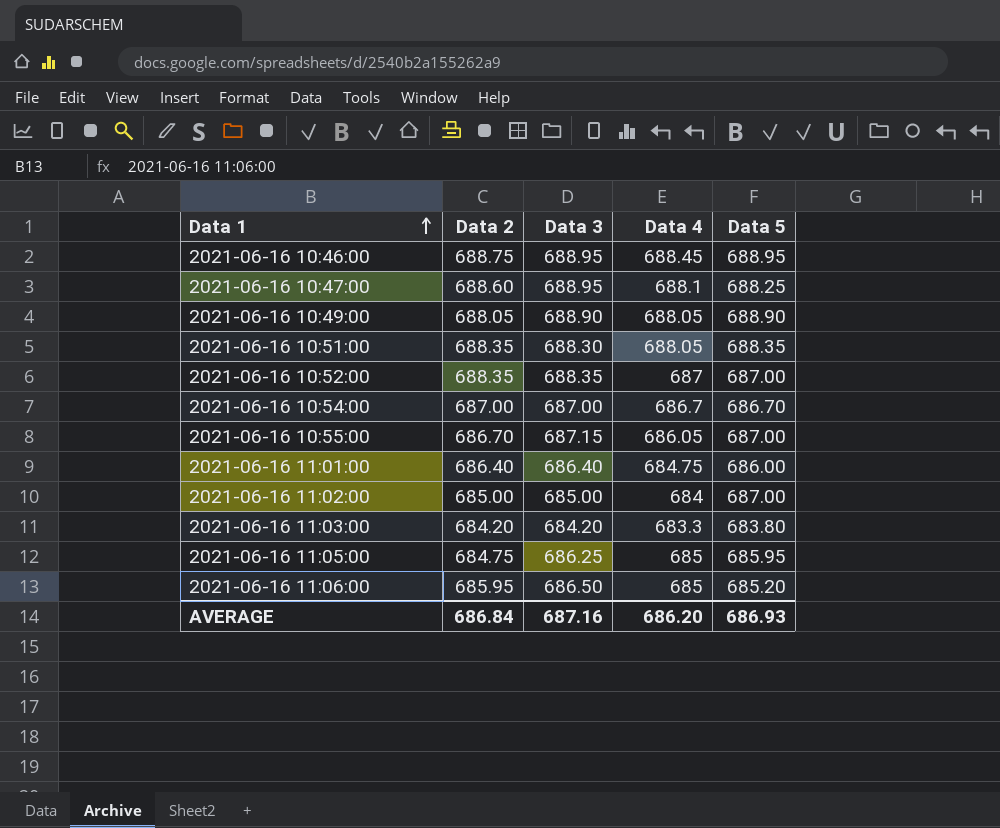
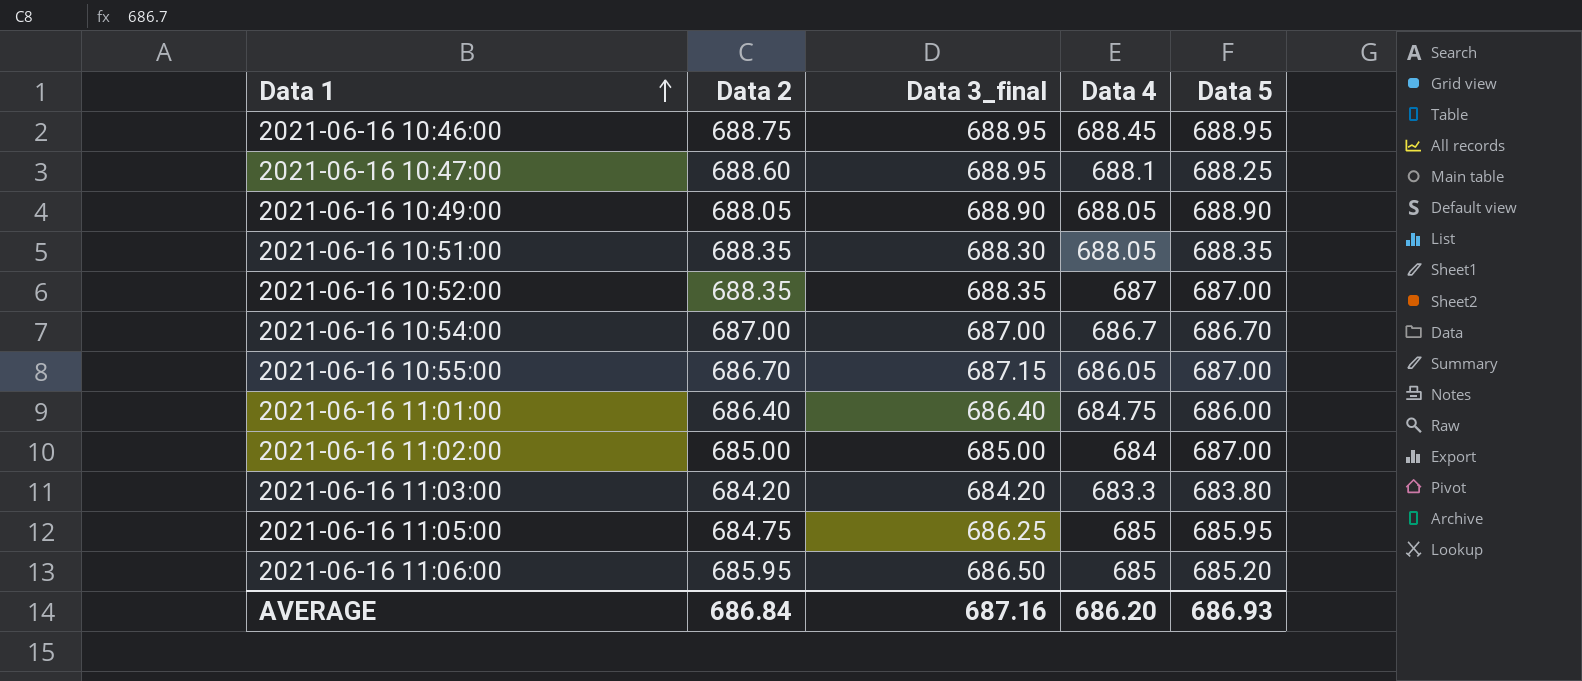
column name: Data 3 -> Data 3_final

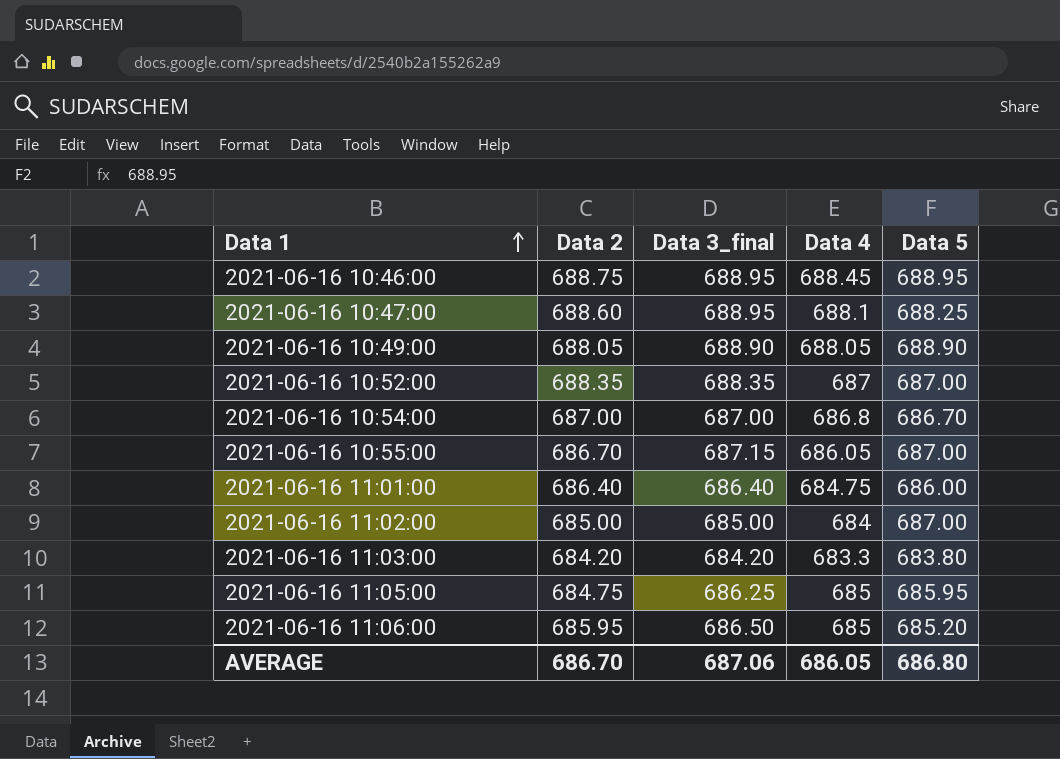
row 2021-06-16 10:51:00: 688.35 | 688.30 | 688.05 | 688.35 -> none
2021-06-16 10:54:00 | Data 4: 686.7 -> 686.8
AVERAGE | Data 2: 686.84 -> 686.70
AVERAGE | Data 3_final: 687.16 -> 687.06
AVERAGE | Data 4: 686.20 -> 686.05
AVERAGE | Data 5: 686.93 -> 686.80

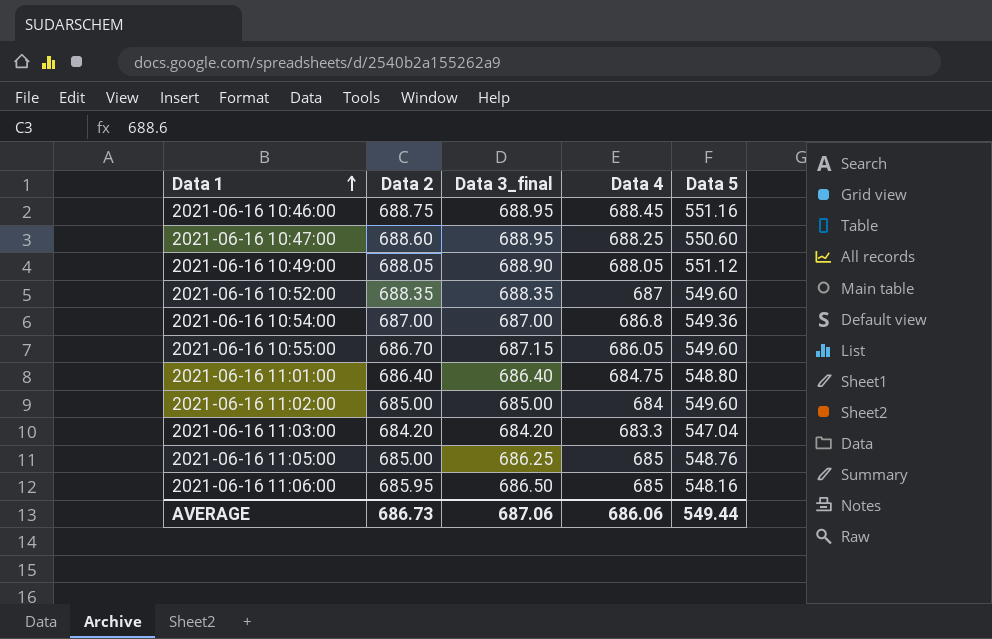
2021-06-16 10:46:00 | Data 5: 688.95 -> 551.16
2021-06-16 10:47:00 | Data 4: 688.1 -> 688.25
2021-06-16 10:47:00 | Data 5: 688.25 -> 550.60
2021-06-16 10:49:00 | Data 5: 688.90 -> 551.12
2021-06-16 10:52:00 | Data 5: 687.00 -> 549.60
2021-06-16 10:54:00 | Data 5: 686.70 -> 549.36
2021-06-16 10:55:00 | Data 5: 687.00 -> 549.60
2021-06-16 11:01:00 | Data 5: 686.00 -> 548.80
2021-06-16 11:02:00 | Data 5: 687.00 -> 549.60
2021-06-16 11:03:00 | Data 5: 683.80 -> 547.04
2021-06-16 11:05:00 | Data 2: 684.75 -> 685.00
2021-06-16 11:05:00 | Data 5: 685.95 -> 548.76
2021-06-16 11:06:00 | Data 5: 685.20 -> 548.16
AVERAGE | Data 2: 686.70 -> 686.73
AVERAGE | Data 4: 686.05 -> 686.06
AVERAGE | Data 5: 686.80 -> 549.44

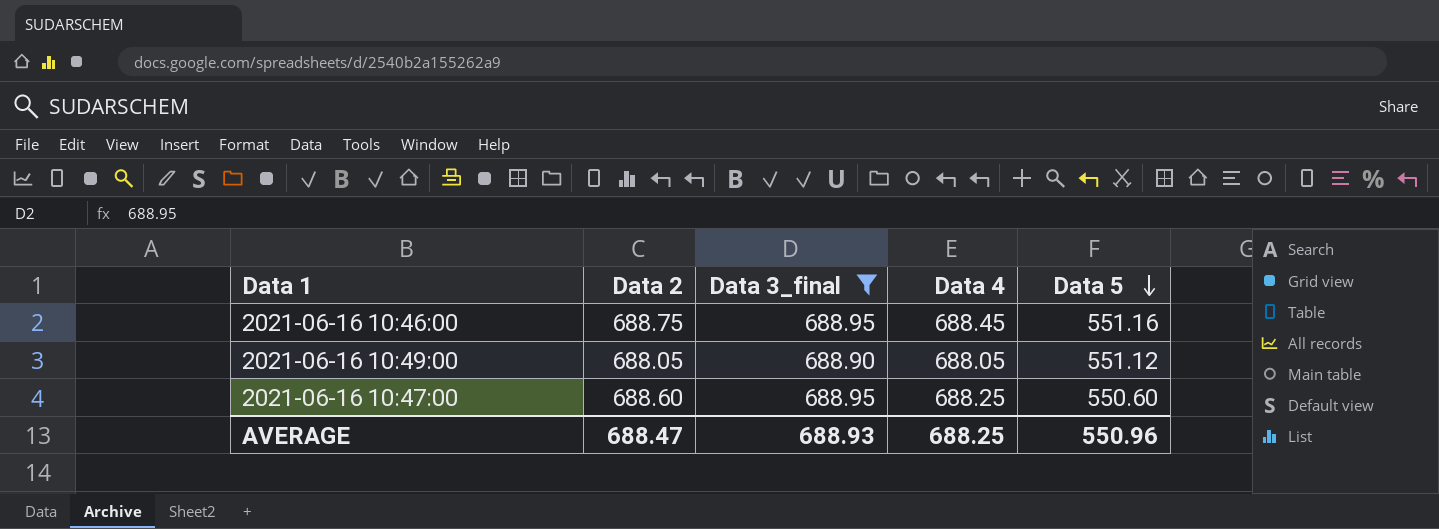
filter: none -> Data 3_final >= 688.90
row order: Data 1 ascending -> Data 5 descending
AVERAGE | Data 2: 686.73 -> 688.47
AVERAGE | Data 3_final: 687.06 -> 688.93
AVERAGE | Data 4: 686.06 -> 688.25
AVERAGE | Data 5: 549.44 -> 550.96

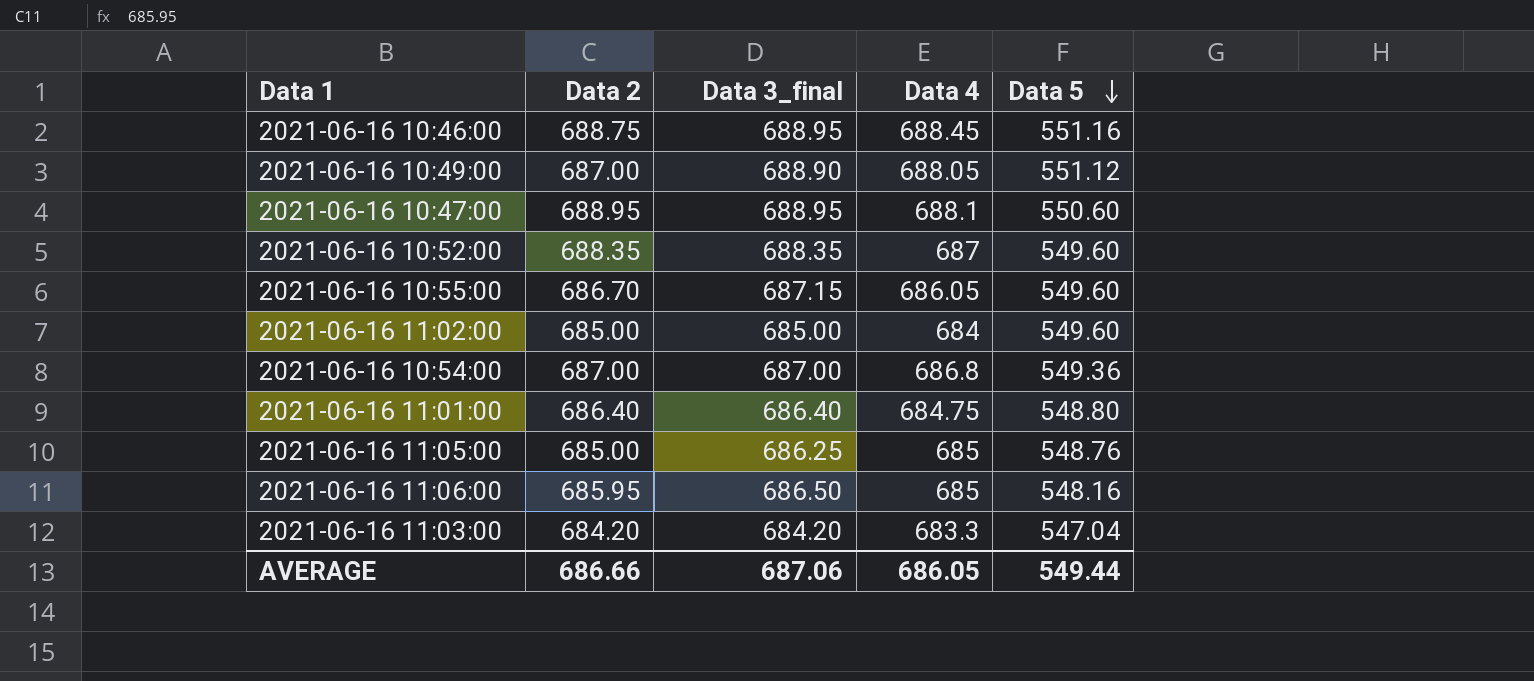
filter: Data 3_final >= 688.90 -> none
2021-06-16 10:49:00 | Data 2: 688.05 -> 687.00
2021-06-16 10:47:00 | Data 2: 688.60 -> 688.95
2021-06-16 10:47:00 | Data 4: 688.25 -> 688.1
AVERAGE | Data 2: 688.47 -> 686.66
AVERAGE | Data 3_final: 688.93 -> 687.06
AVERAGE | Data 4: 688.25 -> 686.05
AVERAGE | Data 5: 550.96 -> 549.44

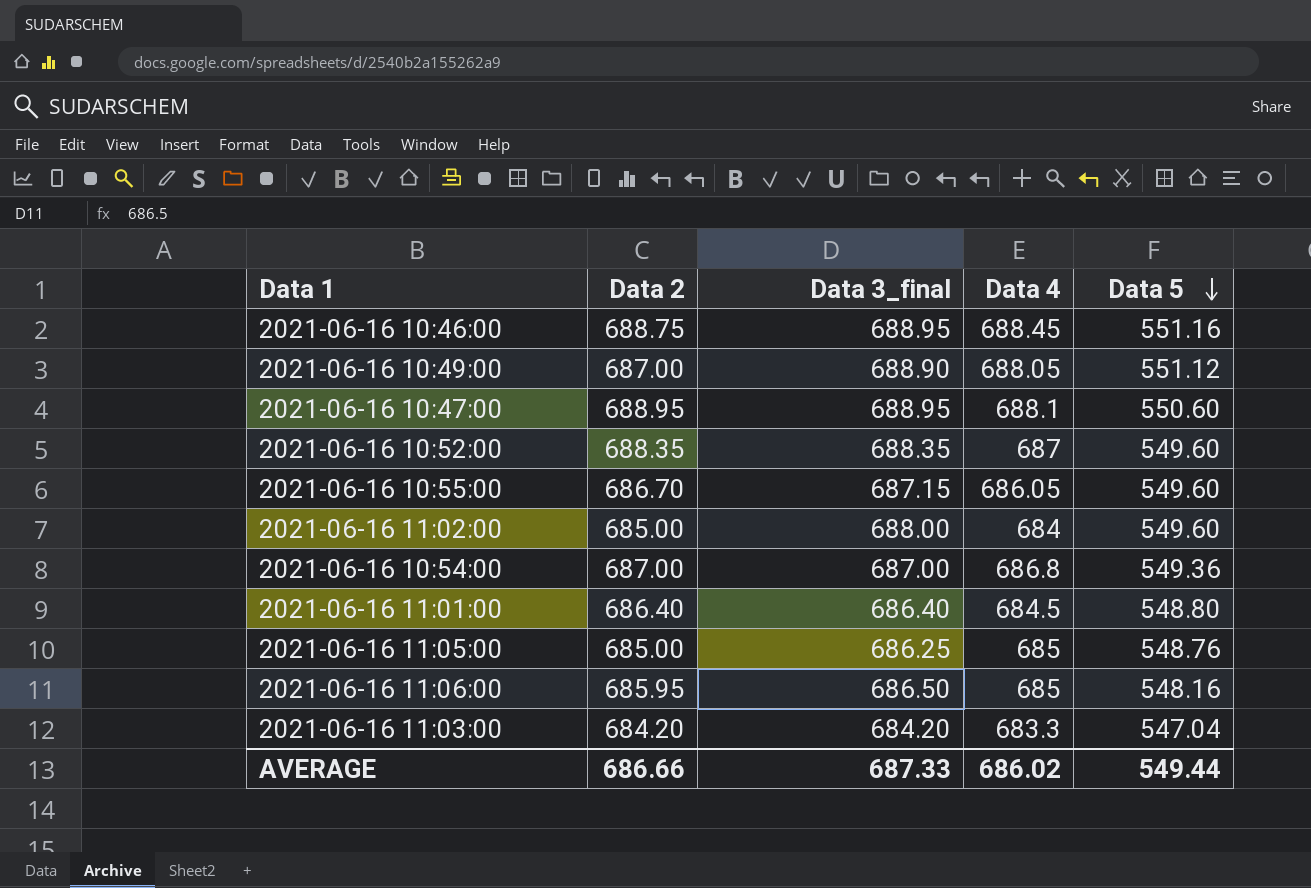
2021-06-16 11:02:00 | Data 3_final: 685.00 -> 688.00
2021-06-16 11:01:00 | Data 4: 684.75 -> 684.5
AVERAGE | Data 3_final: 687.06 -> 687.33
AVERAGE | Data 4: 686.05 -> 686.02

